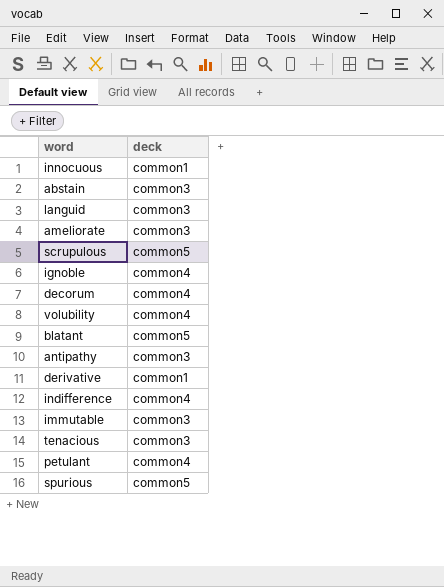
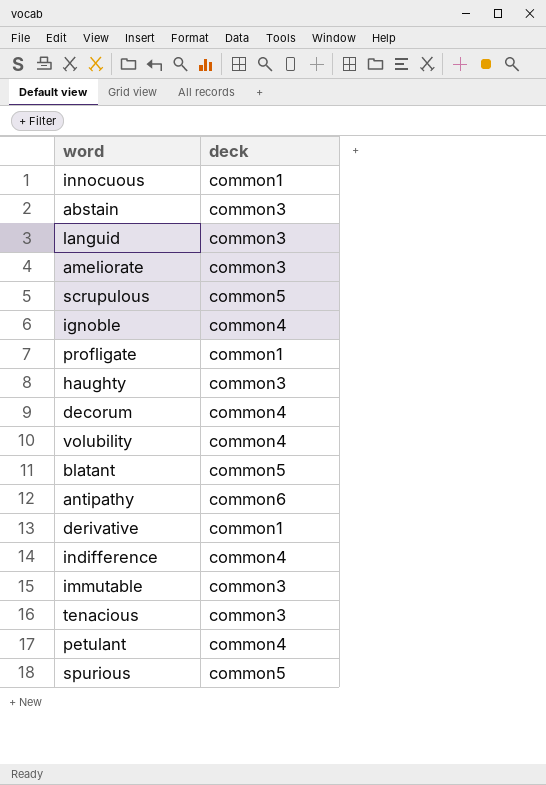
row profligate: none -> common1
row haughty: none -> common3
antipathy | deck: common3 -> common6

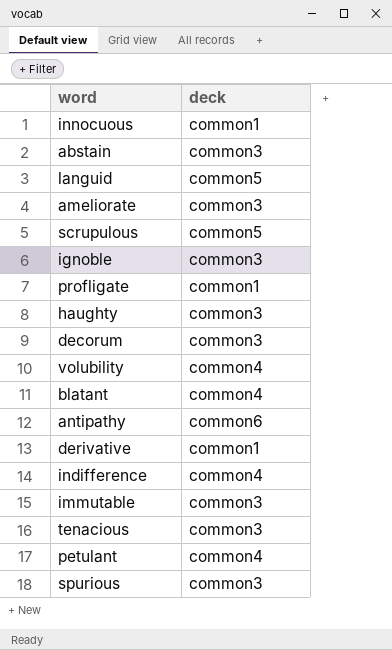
languid | deck: common3 -> common5
ignoble | deck: common4 -> common3
decorum | deck: common4 -> common3
blatant | deck: common5 -> common4
spurious | deck: common5 -> common3

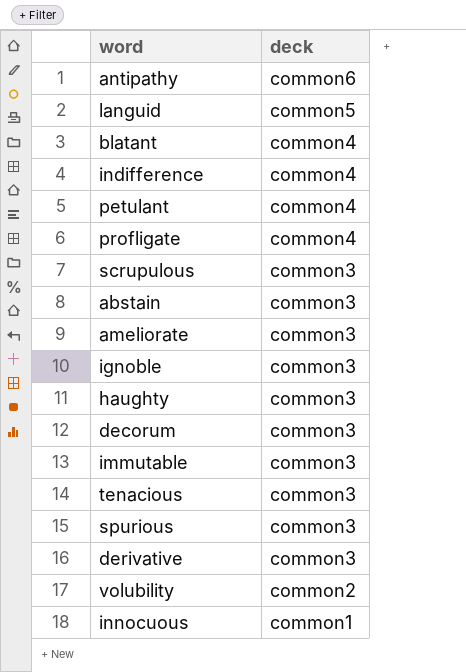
row order: none -> deck descending
profligate | deck: common1 -> common4
scrupulous | deck: common5 -> common3
derivative | deck: common1 -> common3
volubility | deck: common4 -> common2

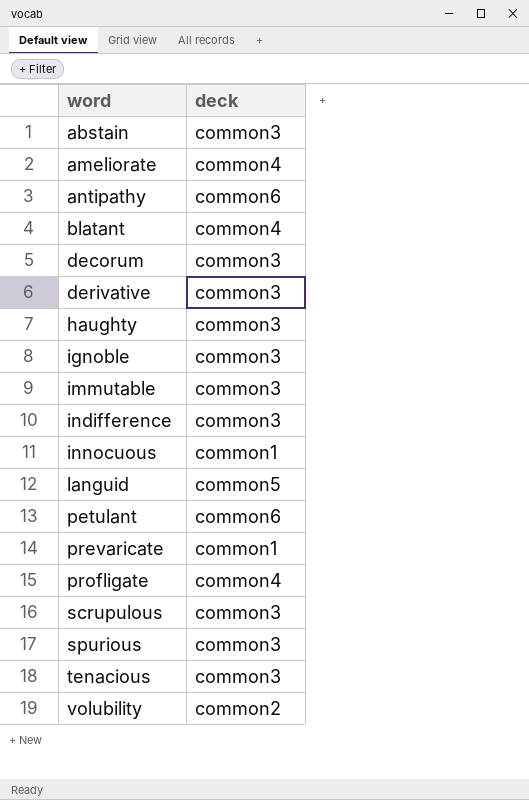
row order: deck descending -> word ascending
ameliorate | deck: common3 -> common4
indifference | deck: common4 -> common3
petulant | deck: common4 -> common6
row prevaricate: none -> common1

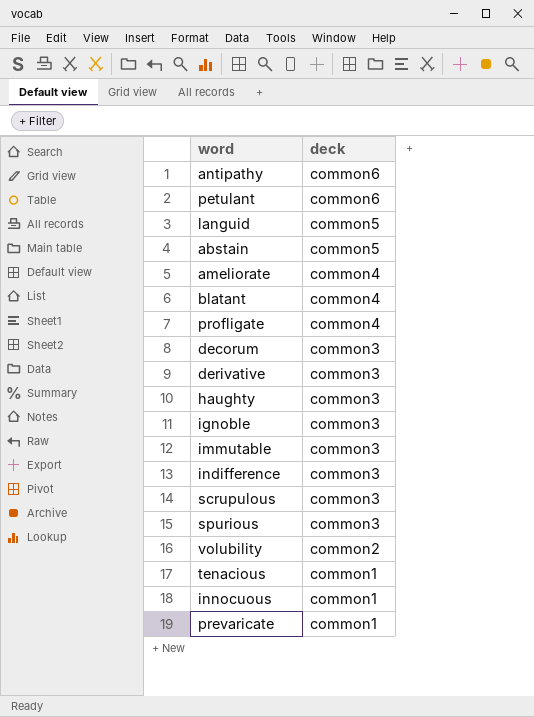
row order: word ascending -> deck descending
abstain | deck: common3 -> common5
tenacious | deck: common3 -> common1

